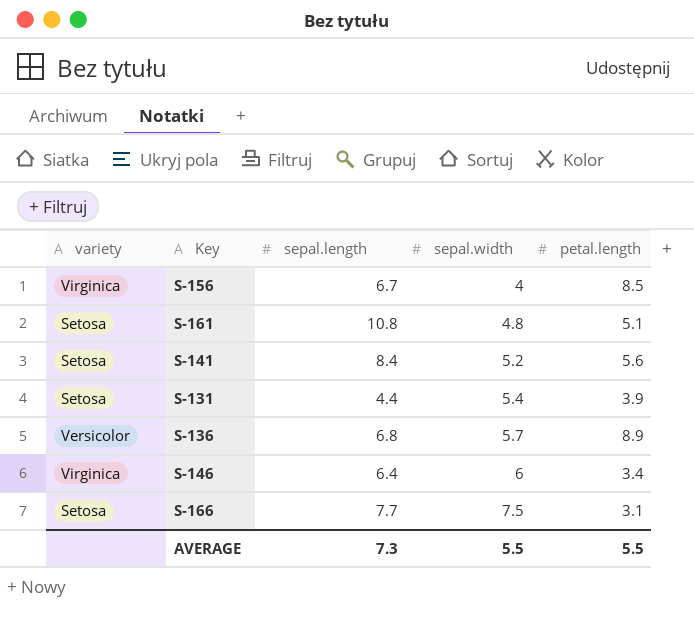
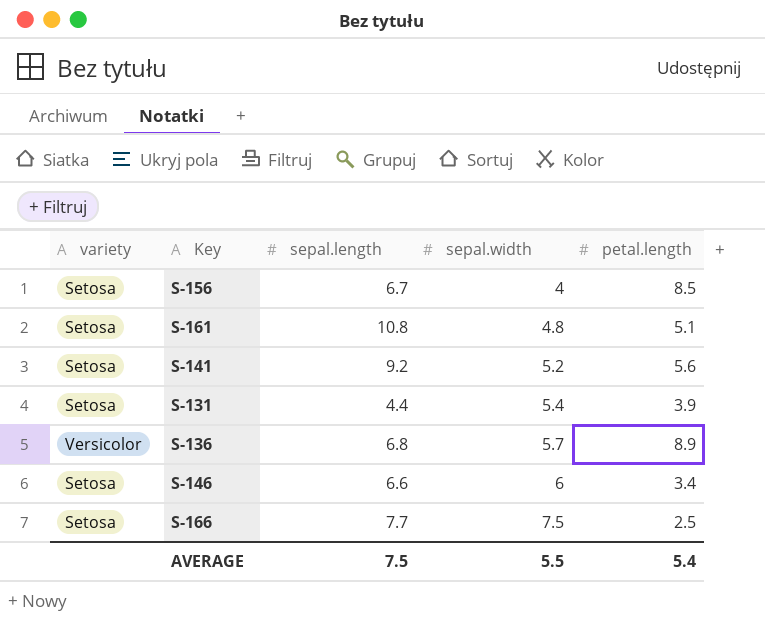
S-156 | variety: Virginica -> Setosa
S-141 | sepal.length: 8.4 -> 9.2
S-146 | variety: Virginica -> Setosa
S-146 | sepal.length: 6.4 -> 6.6
S-166 | petal.length: 3.1 -> 2.5
AVERAGE | sepal.length: 7.3 -> 7.5
AVERAGE | petal.length: 5.5 -> 5.4

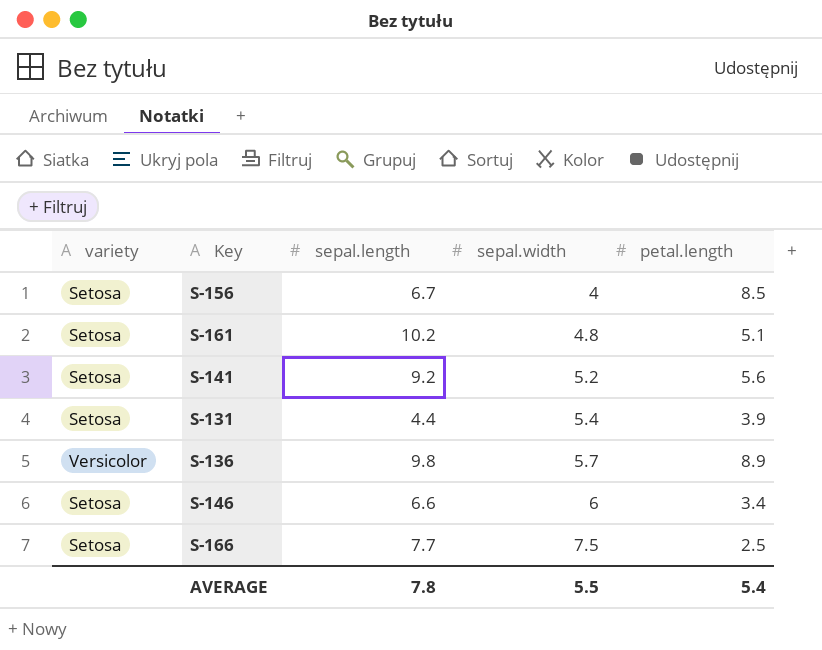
S-161 | sepal.length: 10.8 -> 10.2
S-136 | sepal.length: 6.8 -> 9.8
AVERAGE | sepal.length: 7.5 -> 7.8

